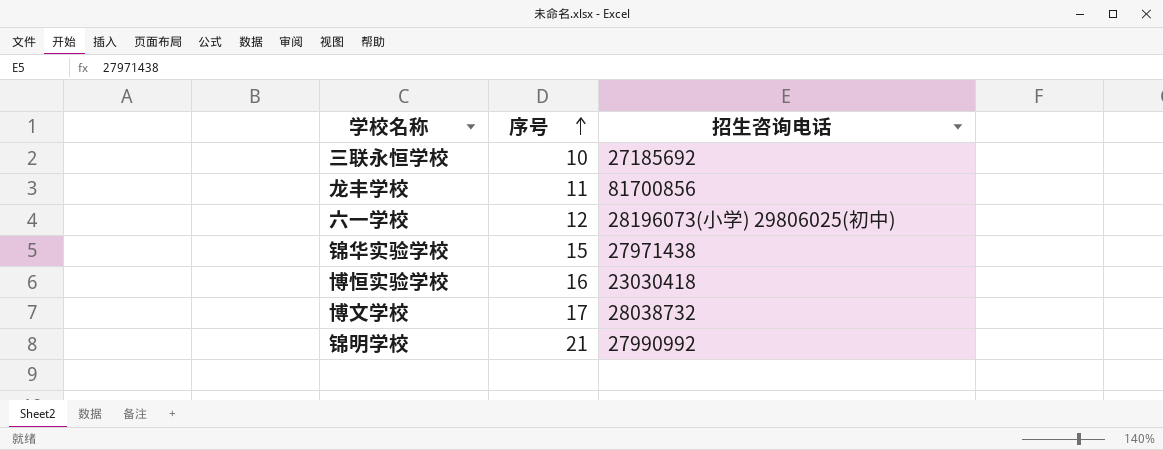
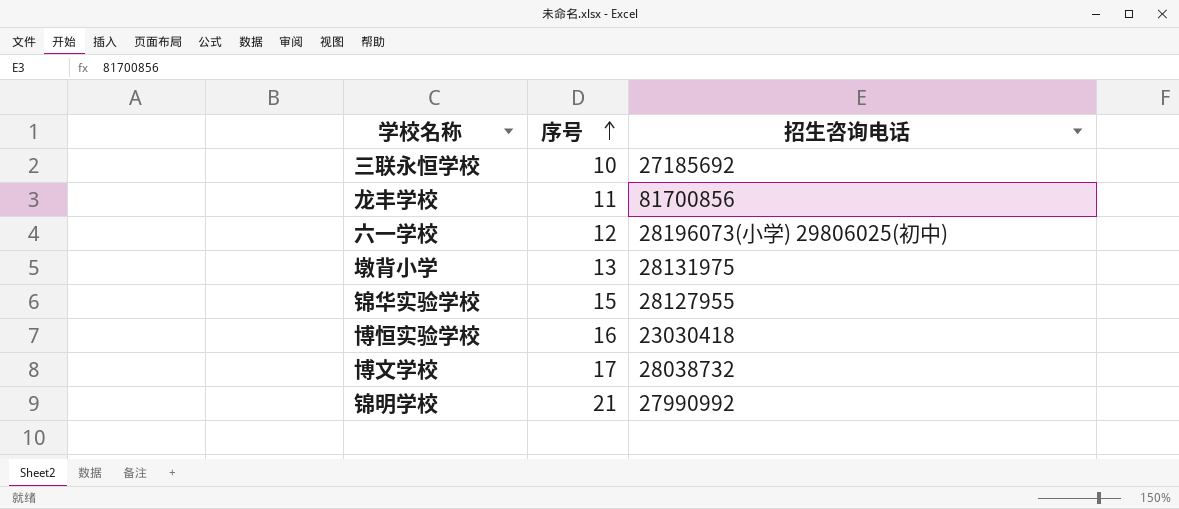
row 墩背小学: none -> 13 | 28131975
锦华实验学校 | 招生咨询电话: 27971438 -> 28127955

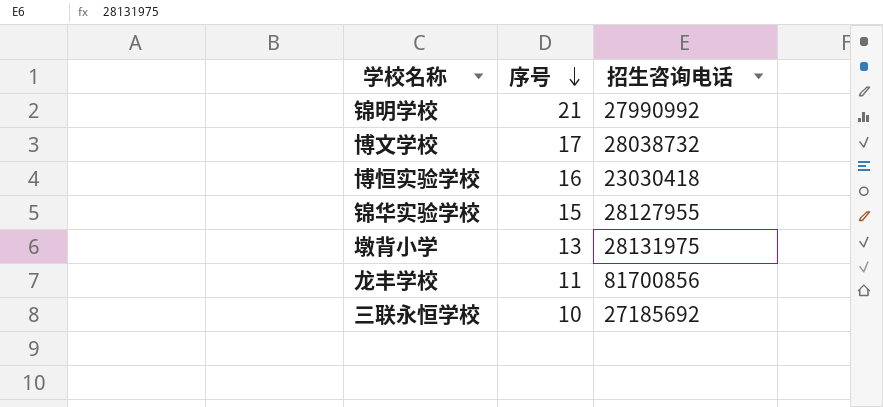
row order: 序号 ascending -> 序号 descending
row 六一学校: 12 | 28196073(小学) 29806025(初中) -> none

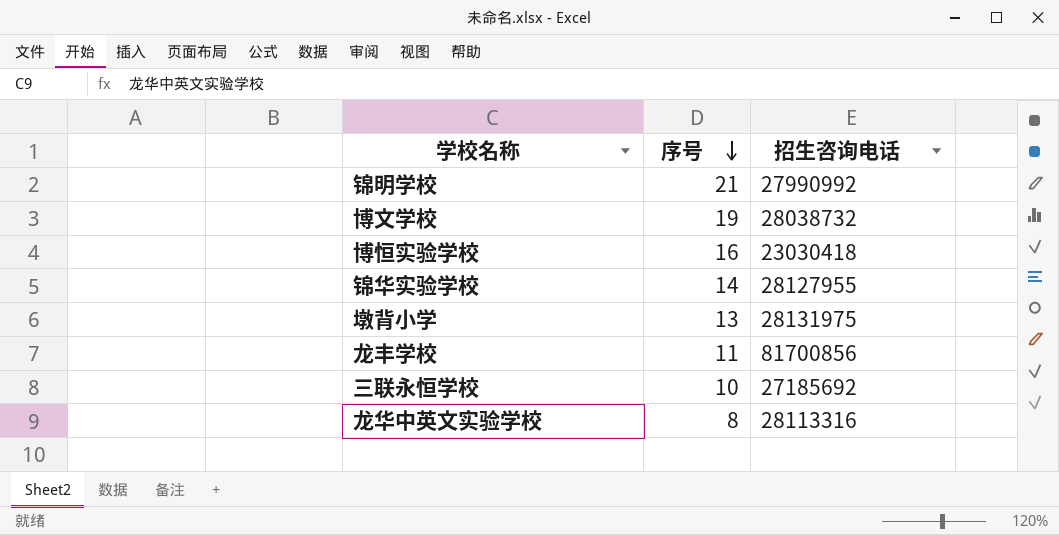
博文学校 | 序号: 17 -> 19
锦华实验学校 | 序号: 15 -> 14
row 龙华中英文实验学校: none -> 8 | 28113316

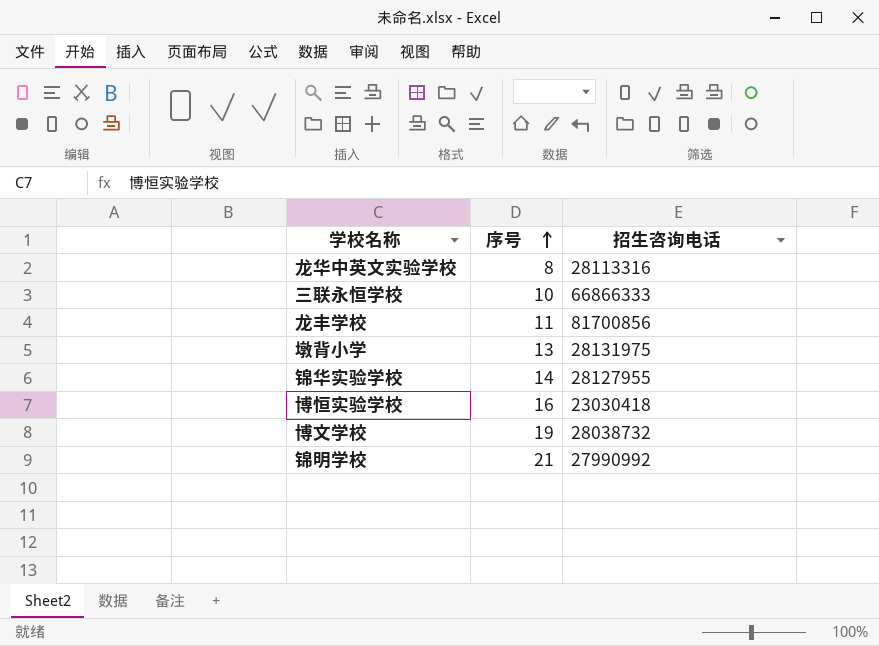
row order: 序号 descending -> 序号 ascending
三联永恒学校 | 招生咨询电话: 27185692 -> 66866333

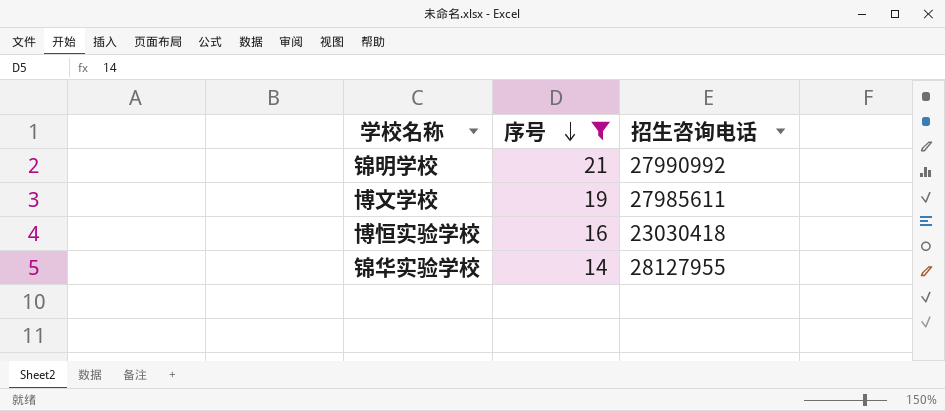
filter: none -> 序号 >= 14
row order: 序号 ascending -> 序号 descending
博文学校 | 招生咨询电话: 28038732 -> 27985611

